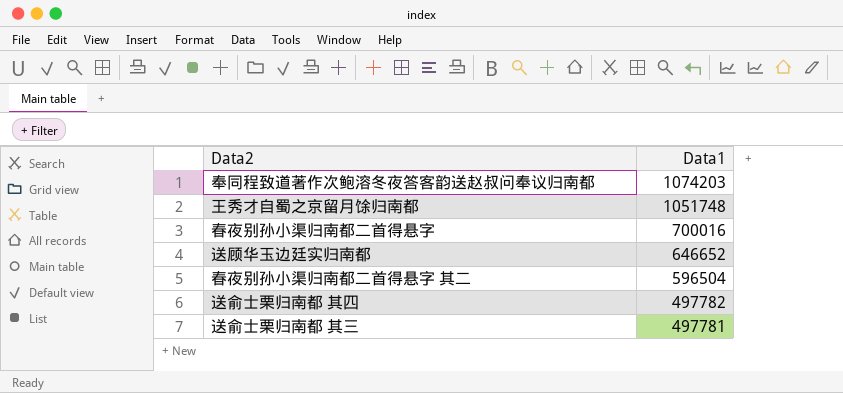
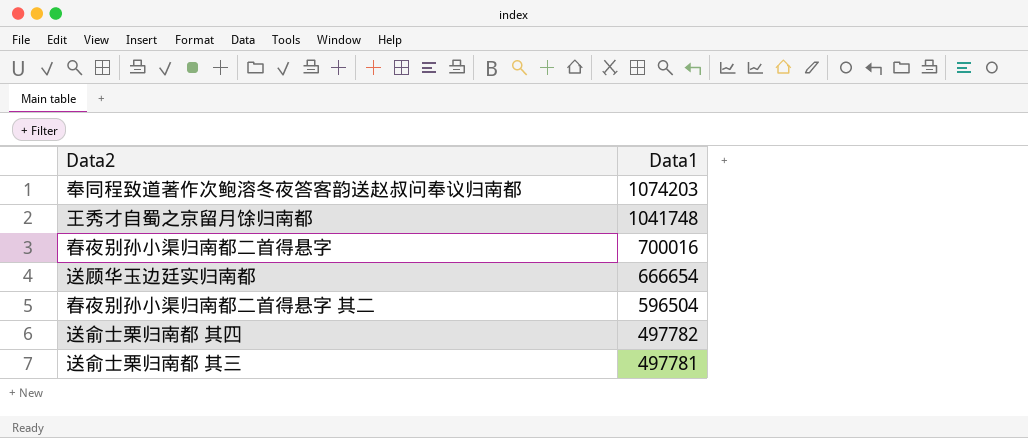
王秀才自蜀之京留月馀归南都 | Data1: 1051748 -> 1041748
送顾华玉边廷实归南都 | Data1: 646652 -> 666654

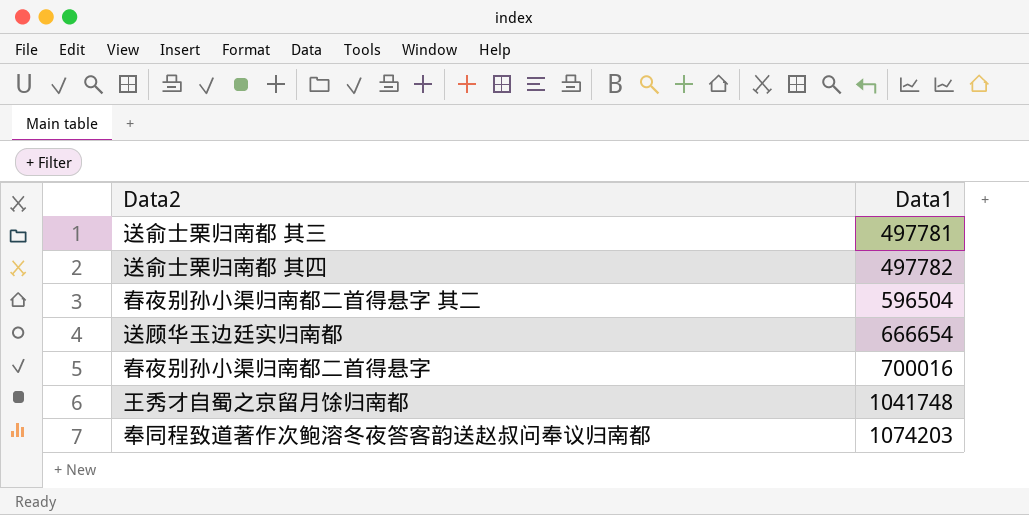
row order: Data1 descending -> Data1 ascending

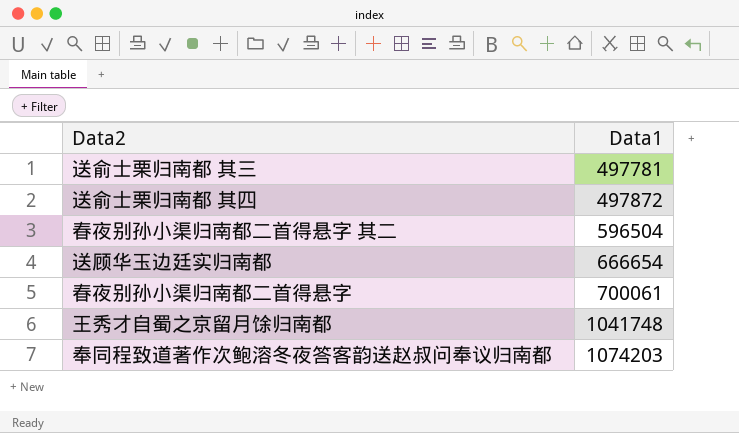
送俞士栗归南都 其四 | Data1: 497782 -> 497872
春夜别孙小渠归南都二首得悬字 | Data1: 700016 -> 700061

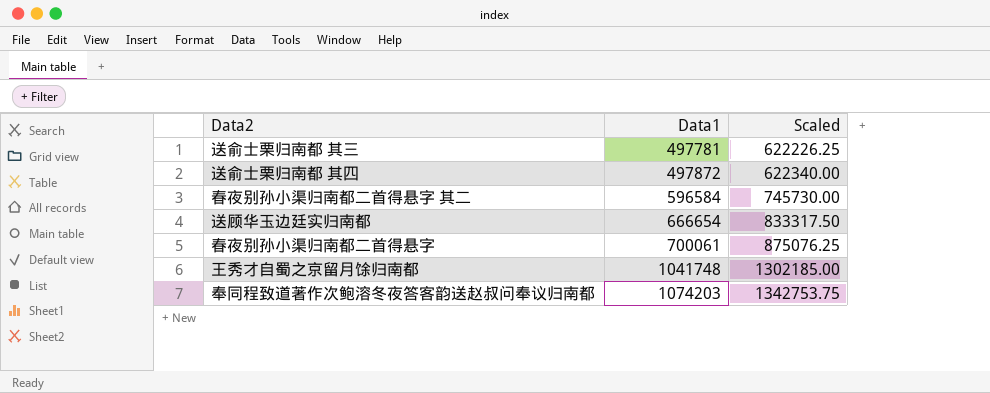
column Scaled | formula: none -> [Data1] * 1.25
春夜别孙小渠归南都二首得悬字 其二 | Data1: 596504 -> 596584

